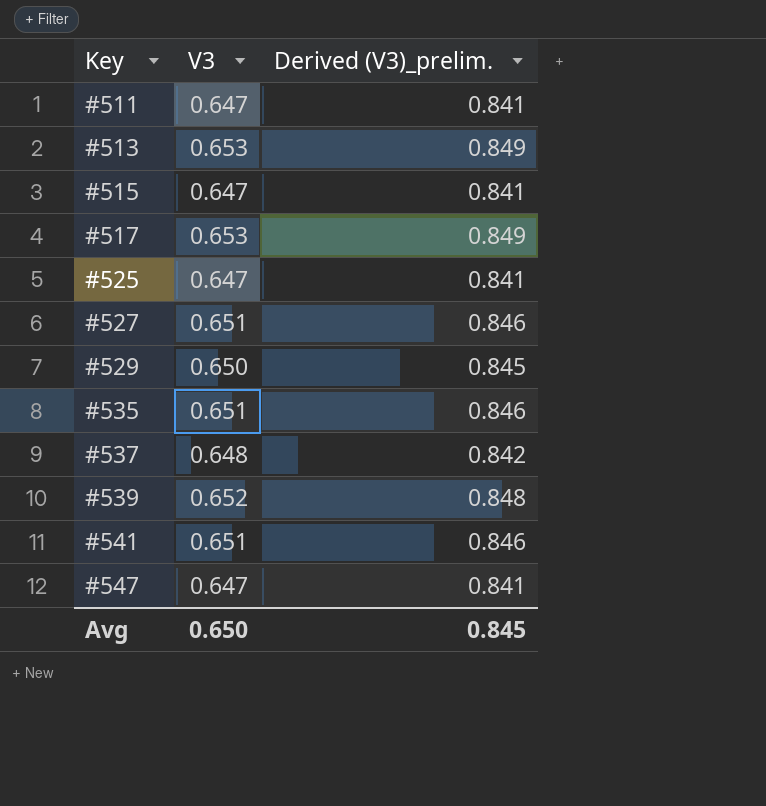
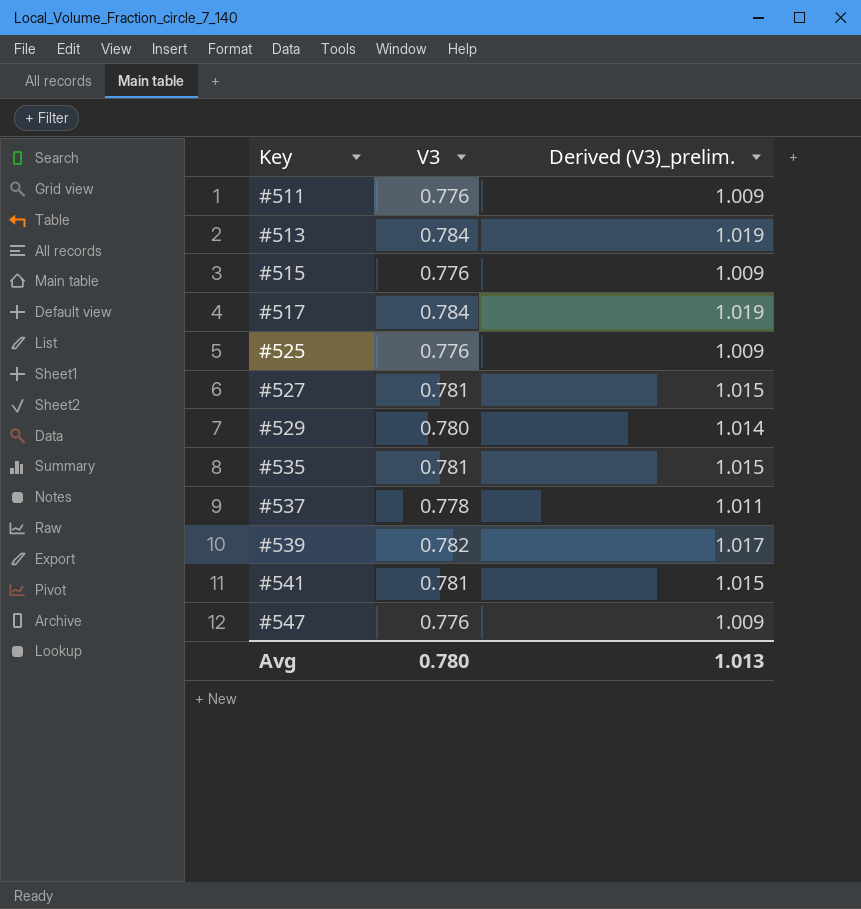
#511 | V3: 0.647 -> 0.776
#511 | Derived (V3)_prelim.: 0.841 -> 1.009
#513 | V3: 0.653 -> 0.784
#513 | Derived (V3)_prelim.: 0.849 -> 1.019
#515 | V3: 0.647 -> 0.776
#515 | Derived (V3)_prelim.: 0.841 -> 1.009
#517 | V3: 0.653 -> 0.784
#517 | Derived (V3)_prelim.: 0.849 -> 1.019
#525 | V3: 0.647 -> 0.776
#525 | Derived (V3)_prelim.: 0.841 -> 1.009
#527 | V3: 0.651 -> 0.781
#527 | Derived (V3)_prelim.: 0.846 -> 1.015
#529 | V3: 0.650 -> 0.780
#529 | Derived (V3)_prelim.: 0.845 -> 1.014
#535 | V3: 0.651 -> 0.781
#535 | Derived (V3)_prelim.: 0.846 -> 1.015
#537 | V3: 0.648 -> 0.778
#537 | Derived (V3)_prelim.: 0.842 -> 1.011
#539 | V3: 0.652 -> 0.782
#539 | Derived (V3)_prelim.: 0.848 -> 1.017
#541 | V3: 0.651 -> 0.781
#541 | Derived (V3)_prelim.: 0.846 -> 1.015
#547 | V3: 0.647 -> 0.776
#547 | Derived (V3)_prelim.: 0.841 -> 1.009
Avg | V3: 0.650 -> 0.780
Avg | Derived (V3)_prelim.: 0.845 -> 1.013

